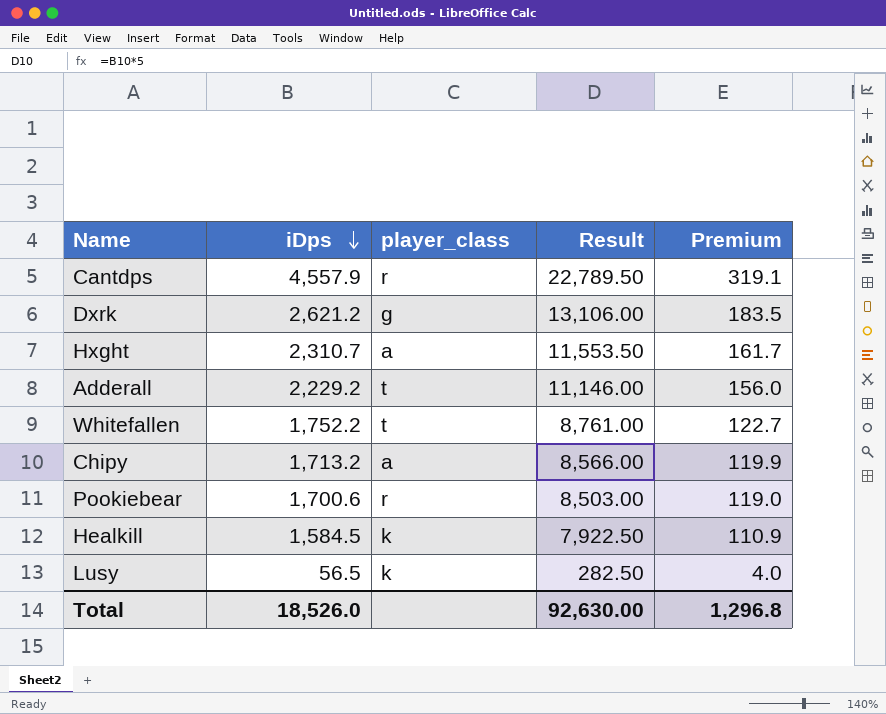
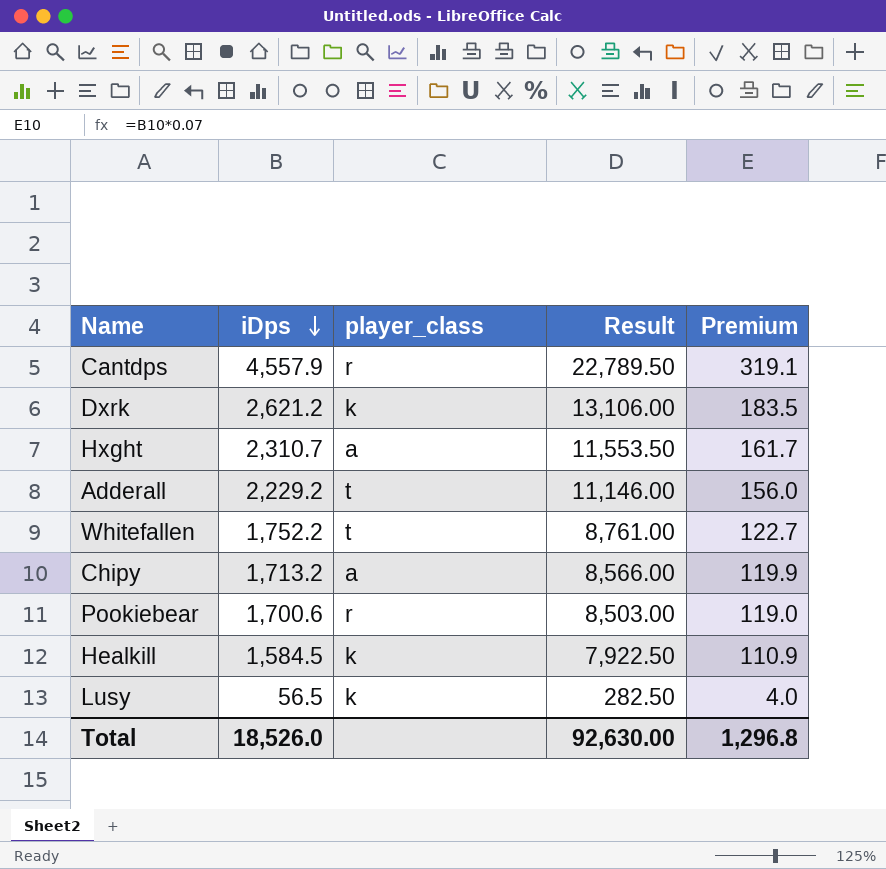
Dxrk | player_class: g -> k

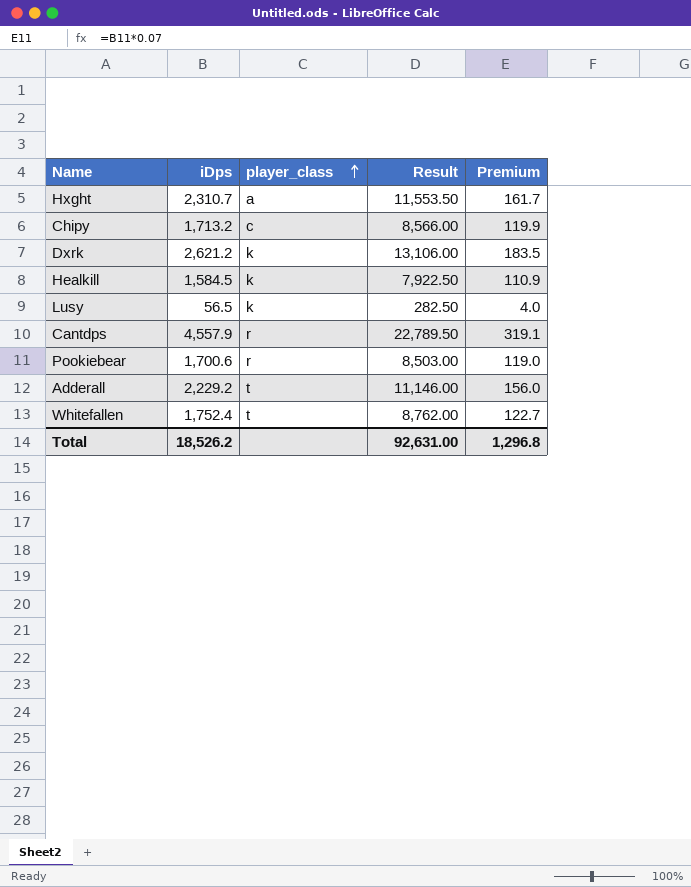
row order: iDps descending -> player_class ascending
Chipy | player_class: a -> c
Whitefallen | iDps: 1,752.2 -> 1,752.4
Whitefallen | Result: 8,761.00 -> 8,762.00
Total | iDps: 18,526.0 -> 18,526.2
Total | Result: 92,630.00 -> 92,631.00

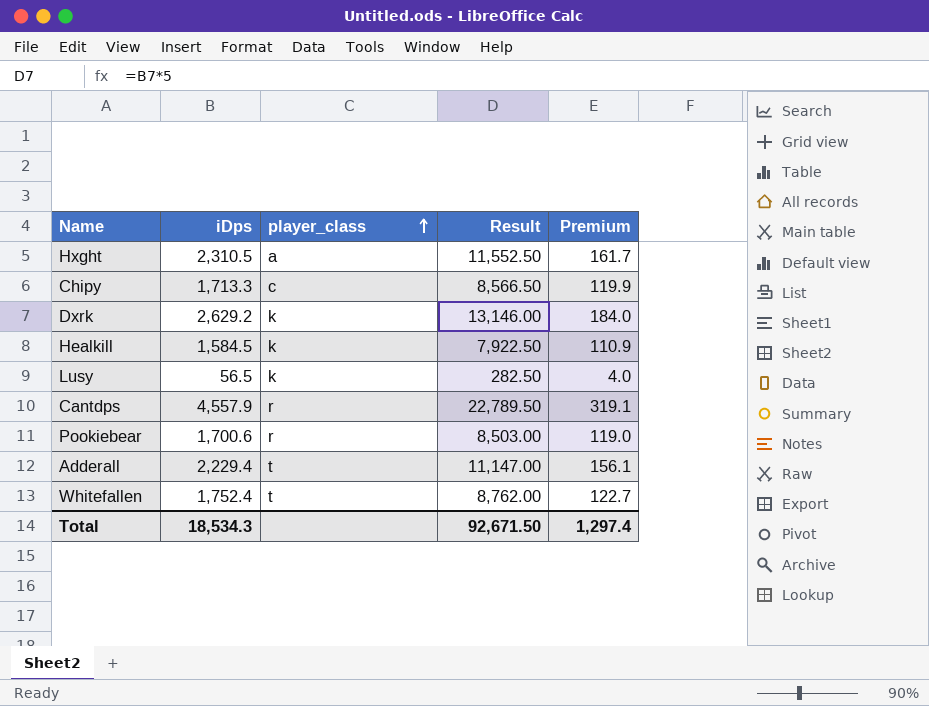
Hxght | iDps: 2,310.7 -> 2,310.5
Hxght | Result: 11,553.50 -> 11,552.50
Chipy | iDps: 1,713.2 -> 1,713.3
Chipy | Result: 8,566.00 -> 8,566.50
Dxrk | iDps: 2,621.2 -> 2,629.2
Dxrk | Result: 13,106.00 -> 13,146.00
Dxrk | Premium: 183.5 -> 184.0
Adderall | iDps: 2,229.2 -> 2,229.4
Adderall | Result: 11,146.00 -> 11,147.00
Adderall | Premium: 156.0 -> 156.1
Total | iDps: 18,526.2 -> 18,534.3
Total | Result: 92,631.00 -> 92,671.50
Total | Premium: 1,296.8 -> 1,297.4

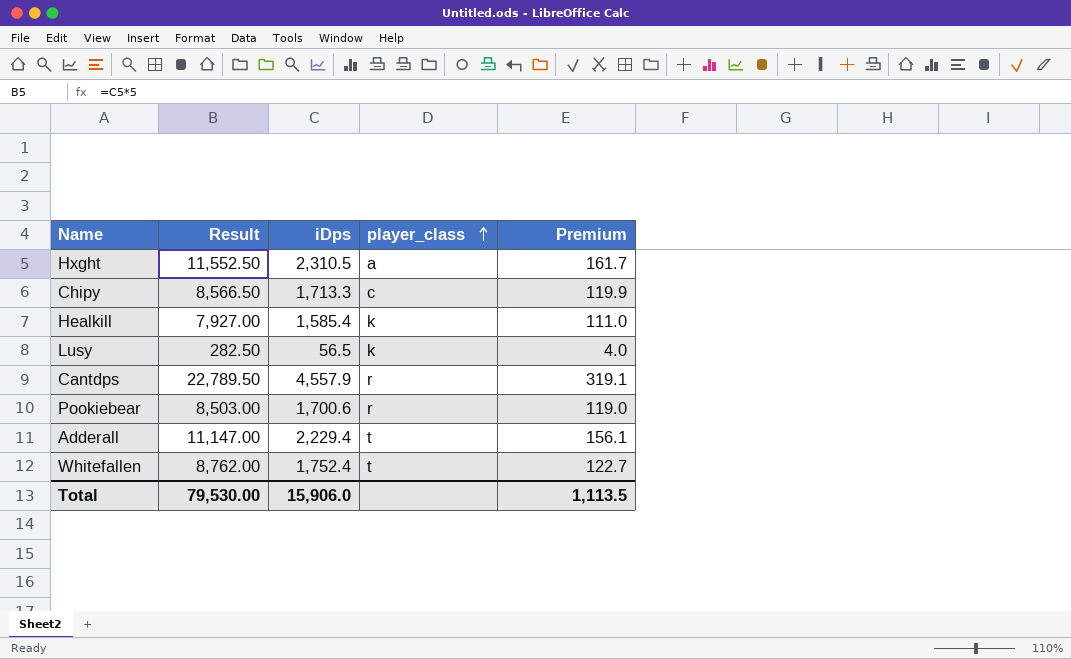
column Result | position: 4 -> 2
row Dxrk: 2,629.2 | k | 13,146.00 | 184.0 -> none
Healkill | Result: 7,922.50 -> 7,927.00
Healkill | iDps: 1,584.5 -> 1,585.4
Healkill | Premium: 110.9 -> 111.0
Total | Result: 92,671.50 -> 79,530.00
Total | iDps: 18,534.3 -> 15,906.0
Total | Premium: 1,297.4 -> 1,113.5

